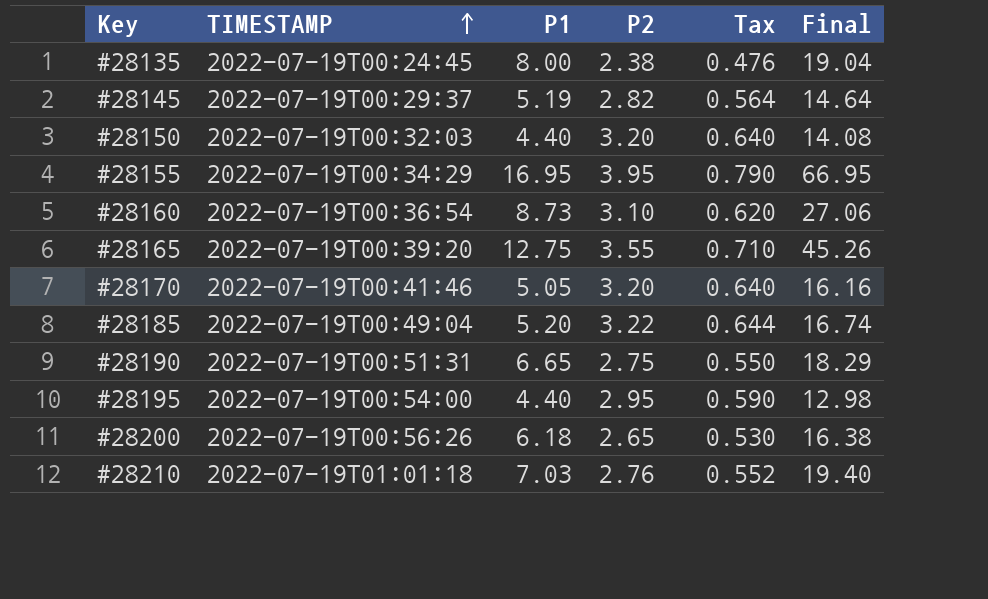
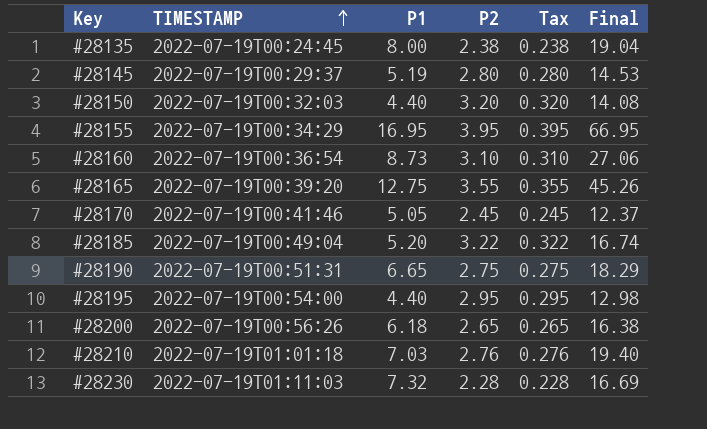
column Tax | formula: [P2] * 0.2 -> [P2] * 0.1
#28145 | P2: 2.82 -> 2.80
#28145 | Final: 14.64 -> 14.53
#28170 | P2: 3.20 -> 2.45
#28170 | Final: 16.16 -> 12.37
row #28230: none -> 2022-07-19T01:11:03 | 7.32 | 2.28 | 0.228 | 16.69

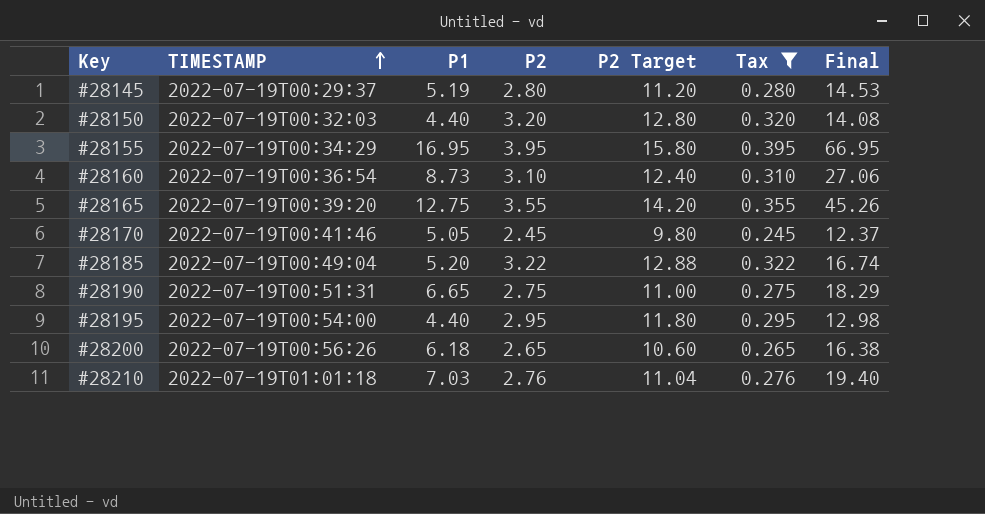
filter: none -> Tax >= 0.245
column P2 Target | formula: none -> [P2] * 4

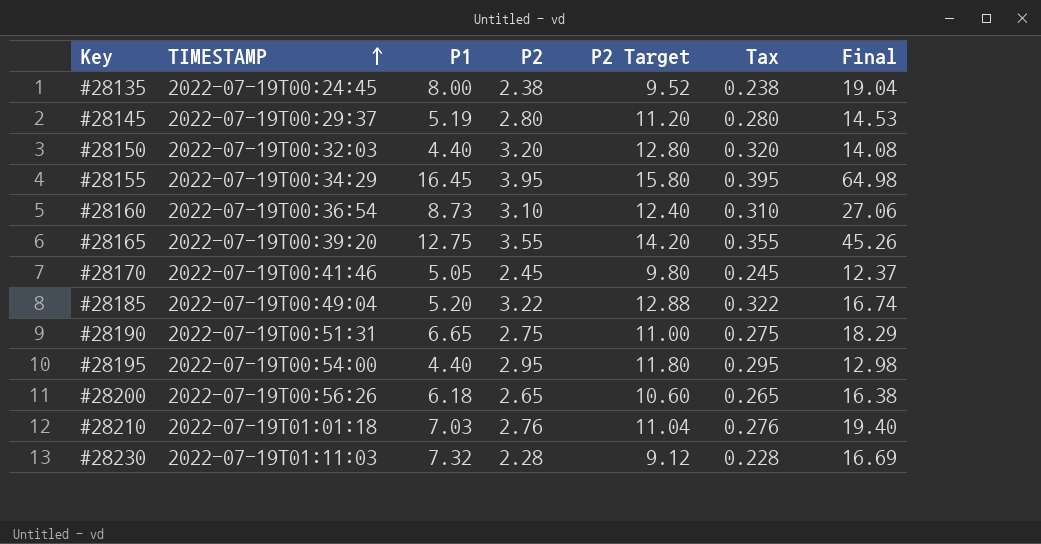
filter: Tax >= 0.245 -> none
#28155 | P1: 16.95 -> 16.45
#28155 | Final: 66.95 -> 64.98

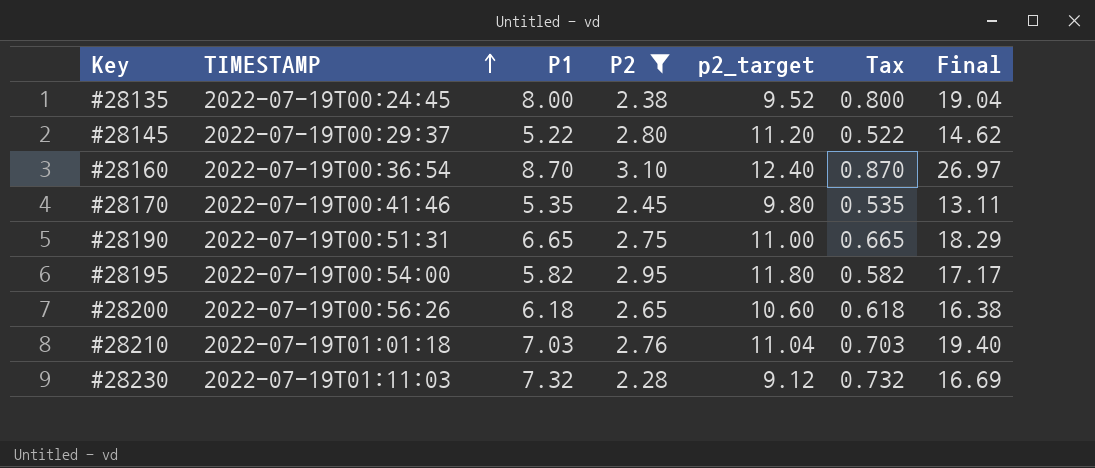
filter: none -> P2 <= 3.10
column name: P2 Target -> p2_target
column Tax | formula: [P2] * 0.1 -> [P1] * 0.1
#28145 | P1: 5.19 -> 5.22
#28145 | Final: 14.53 -> 14.62
#28160 | P1: 8.73 -> 8.70
#28160 | Final: 27.06 -> 26.97
#28170 | P1: 5.05 -> 5.35
#28170 | Final: 12.37 -> 13.11
#28195 | P1: 4.40 -> 5.82
#28195 | Final: 12.98 -> 17.17

